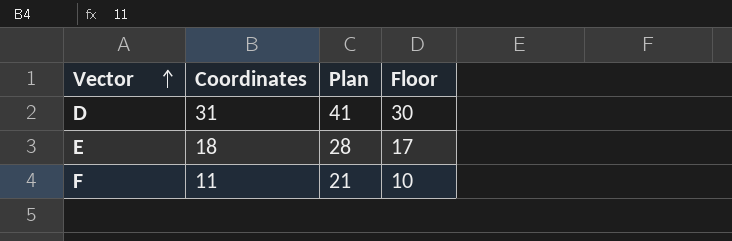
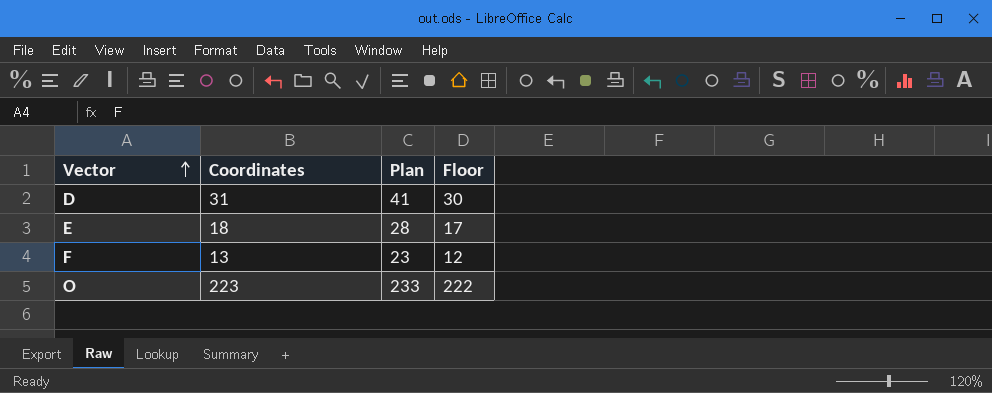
F | Coordinates: 11 -> 13
F | Plan: 21 -> 23
F | Floor: 10 -> 12
row O: none -> 223 | 233 | 222

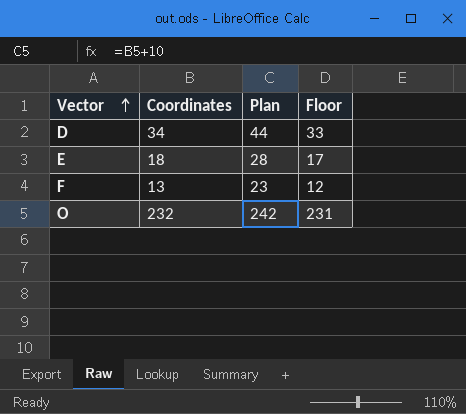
D | Coordinates: 31 -> 34
D | Plan: 41 -> 44
D | Floor: 30 -> 33
O | Coordinates: 223 -> 232
O | Plan: 233 -> 242
O | Floor: 222 -> 231

